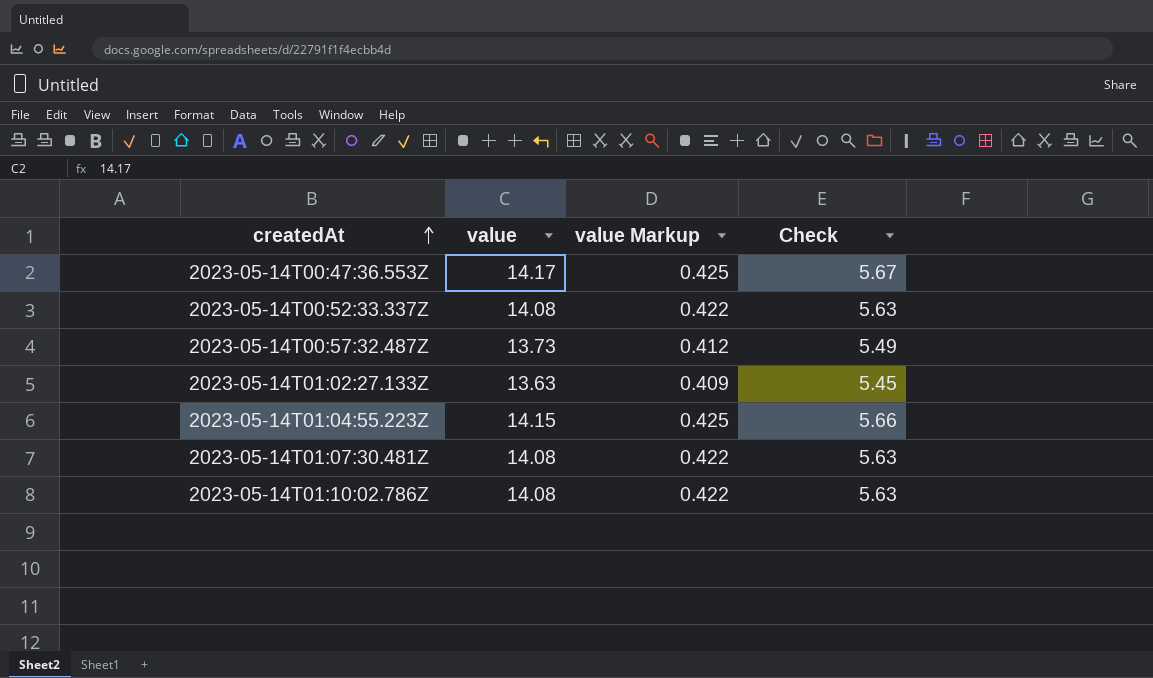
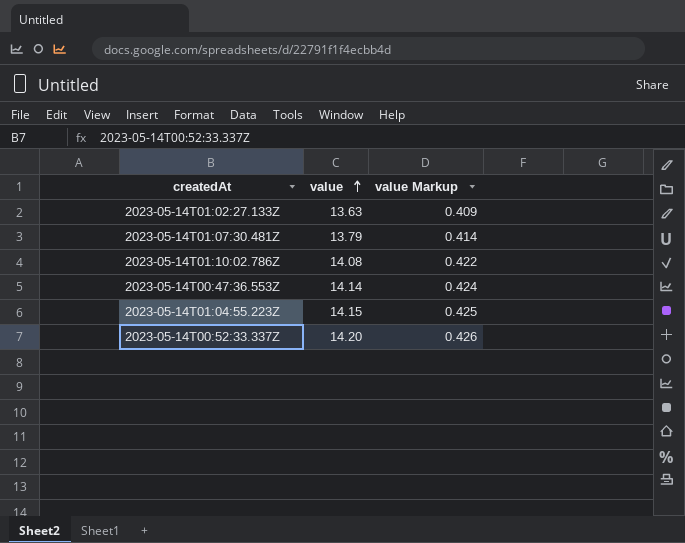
row order: createdAt ascending -> value ascending
column Check | formula: [value] * 0.4 -> none
row 2023-05-14T00:57:32.487Z: 13.73 | 0.412 | 5.49 -> none
2023-05-14T01:07:30.481Z | value: 14.08 -> 13.79
2023-05-14T01:07:30.481Z | value Markup: 0.422 -> 0.414
2023-05-14T00:47:36.553Z | value: 14.17 -> 14.14
2023-05-14T00:47:36.553Z | value Markup: 0.425 -> 0.424
2023-05-14T00:52:33.337Z | value: 14.08 -> 14.20
2023-05-14T00:52:33.337Z | value Markup: 0.422 -> 0.426

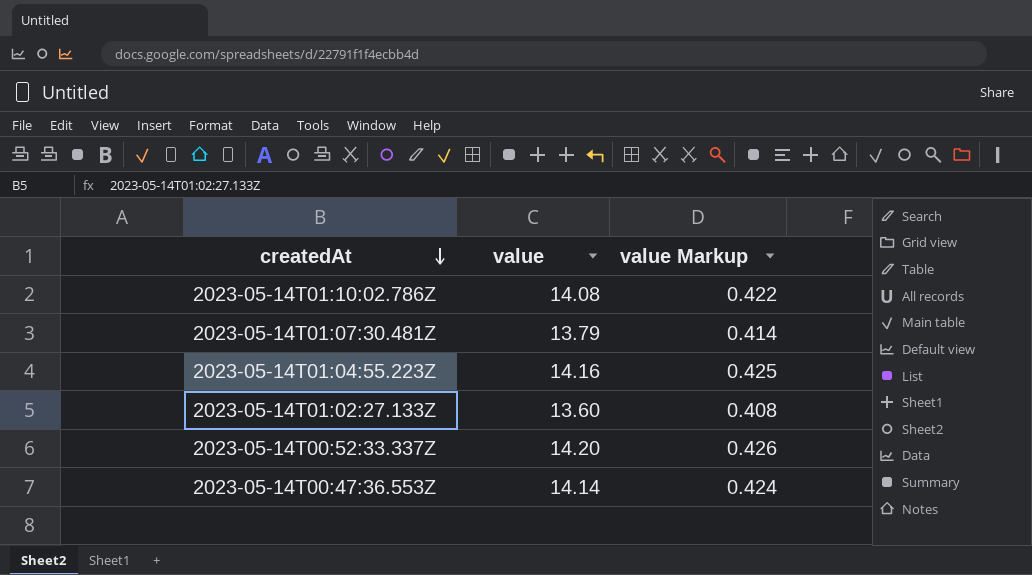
row order: value ascending -> createdAt descending
2023-05-14T01:04:55.223Z | value: 14.15 -> 14.16
2023-05-14T01:02:27.133Z | value: 13.63 -> 13.60
2023-05-14T01:02:27.133Z | value Markup: 0.409 -> 0.408

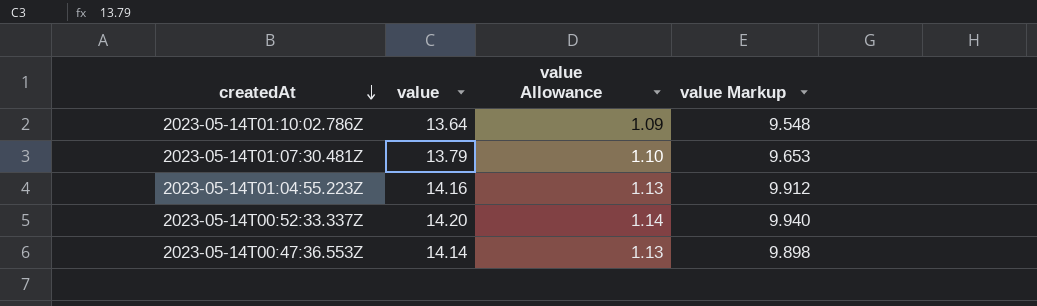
column value Allowance | formula: none -> [value] * 0.08
column value Markup | formula: [value] * 0.03 -> [value] * 0.7
row 2023-05-14T01:02:27.133Z: 13.60 | 0.408 -> none
2023-05-14T01:10:02.786Z | value: 14.08 -> 13.64

